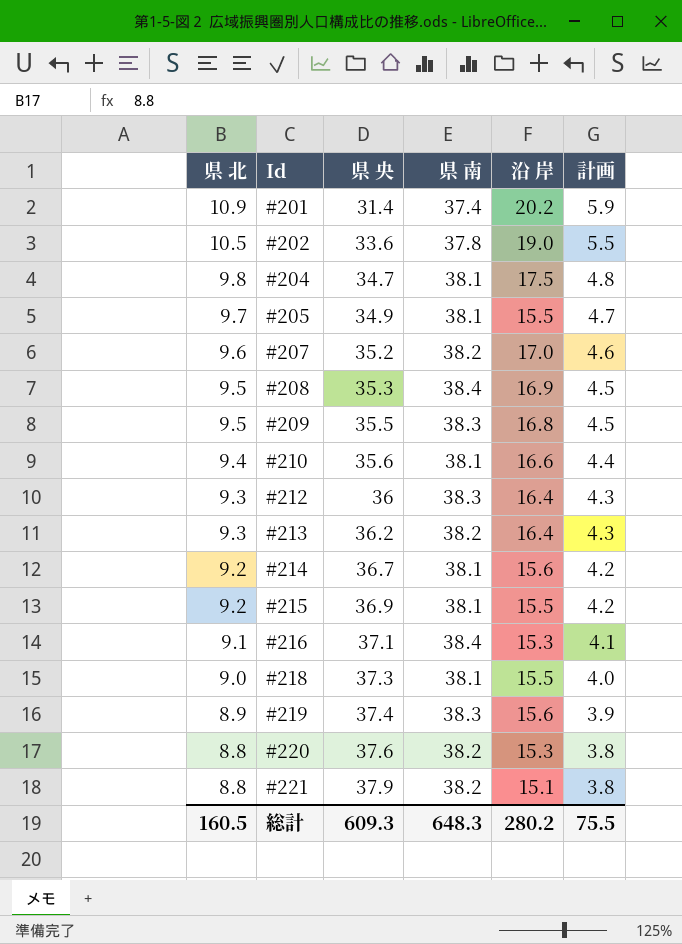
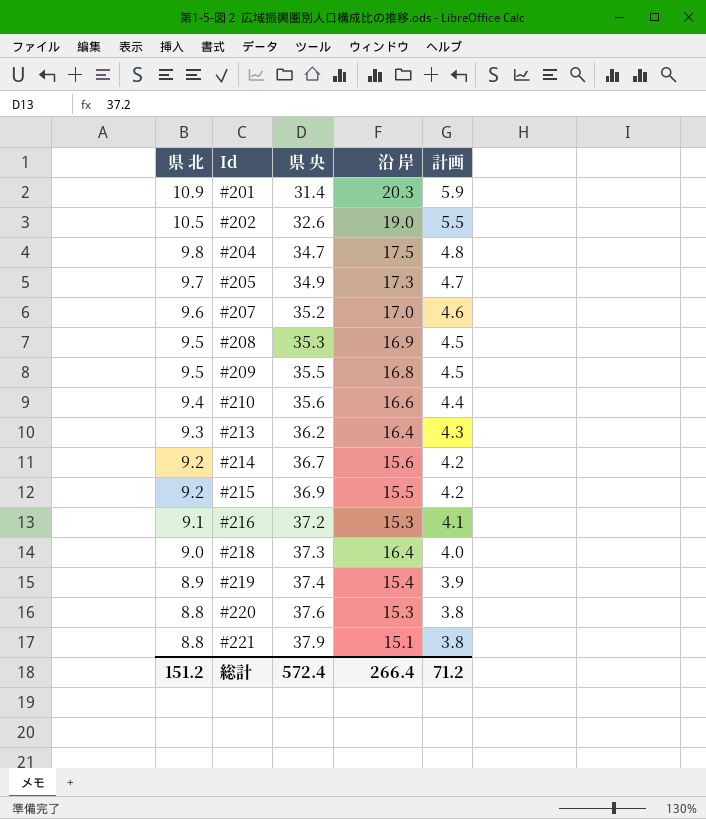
column 県 南 | position: 4 -> none
row #212: 9.3 | 36 | 38.3 | 16.4 | 4.3 -> none
#201 | 沿 岸: 20.2 -> 20.3
#202 | 県 央: 33.6 -> 32.6
#205 | 沿 岸: 15.5 -> 17.3
#216 | 県 央: 37.1 -> 37.2
#218 | 沿 岸: 15.5 -> 16.4
#219 | 沿 岸: 15.6 -> 15.4
総計 | 県 北: 160.5 -> 151.2
総計 | 県 央: 609.3 -> 572.4
総計 | 沿 岸: 280.2 -> 266.4
総計 | 計画: 75.5 -> 71.2

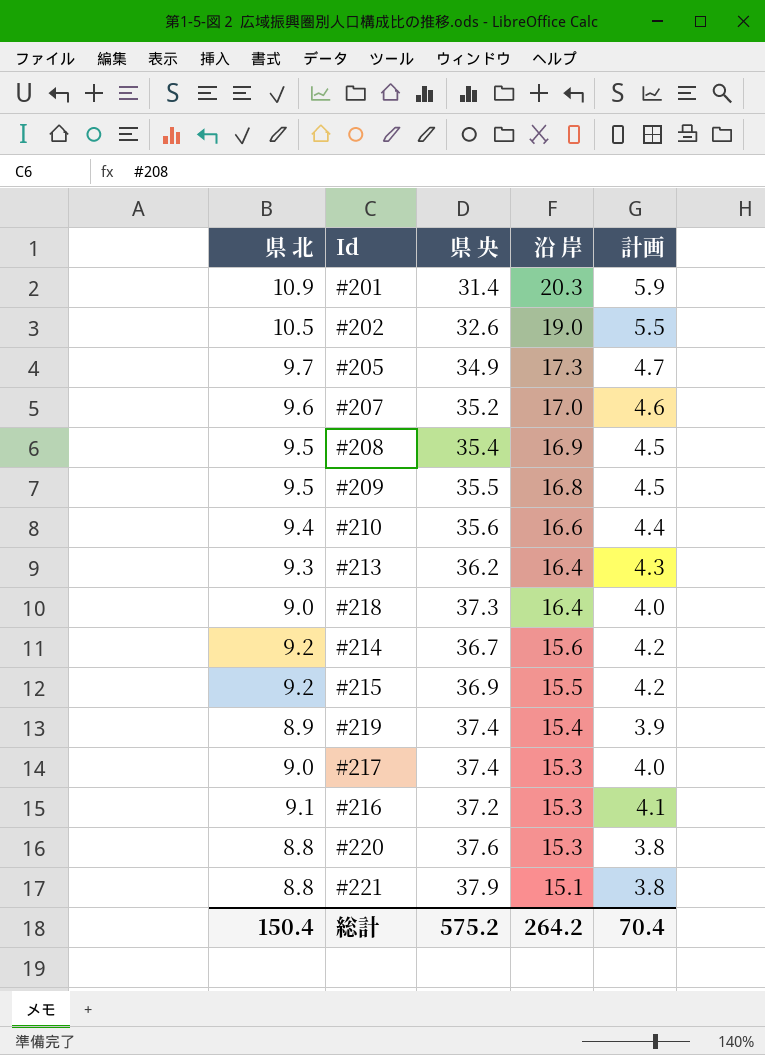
row order: 県 北 descending -> 沿 岸 descending
row #204: 9.8 | 34.7 | 17.5 | 4.8 -> none
#208 | 県 央: 35.3 -> 35.4
row #217: none -> 9.0 | 37.4 | 15.3 | 4.0
総計 | 県 北: 151.2 -> 150.4
総計 | 県 央: 572.4 -> 575.2
総計 | 沿 岸: 266.4 -> 264.2
総計 | 計画: 71.2 -> 70.4

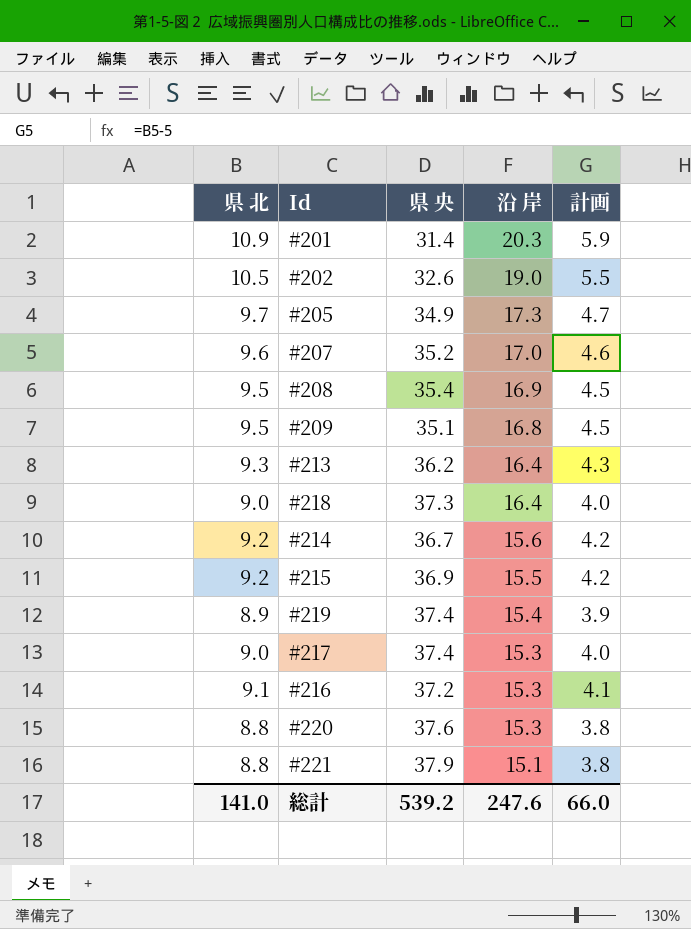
row #210: 9.4 | 35.6 | 16.6 | 4.4 -> none
#209 | 県 央: 35.5 -> 35.1
総計 | 県 北: 150.4 -> 141.0
総計 | 県 央: 575.2 -> 539.2
総計 | 沿 岸: 264.2 -> 247.6
総計 | 計画: 70.4 -> 66.0

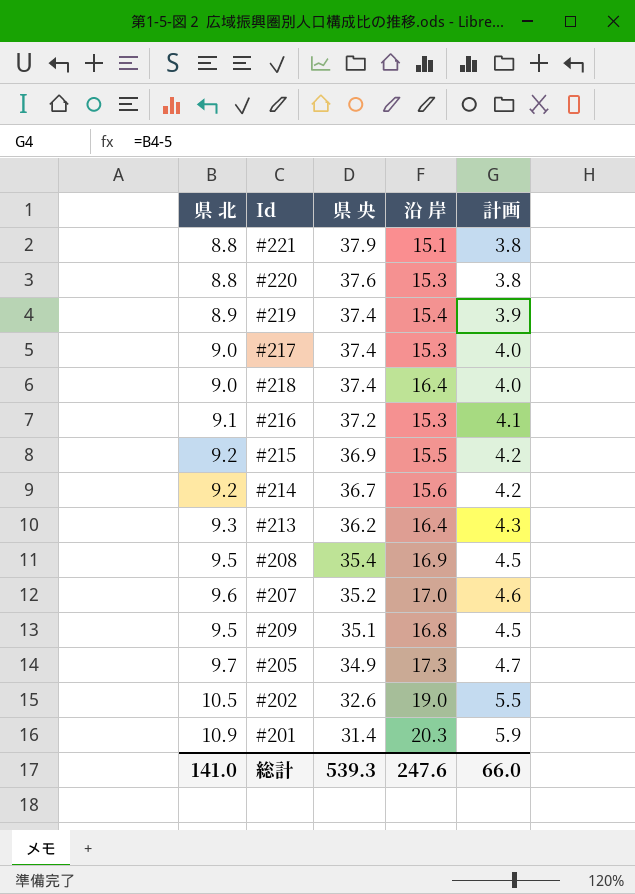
row order: 沿 岸 descending -> 県 央 descending
#218 | 県 央: 37.3 -> 37.4
総計 | 県 央: 539.2 -> 539.3

